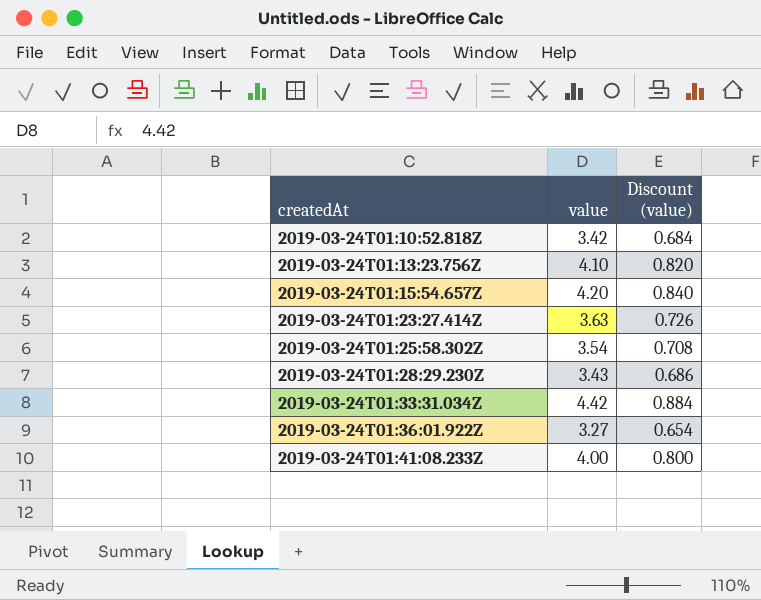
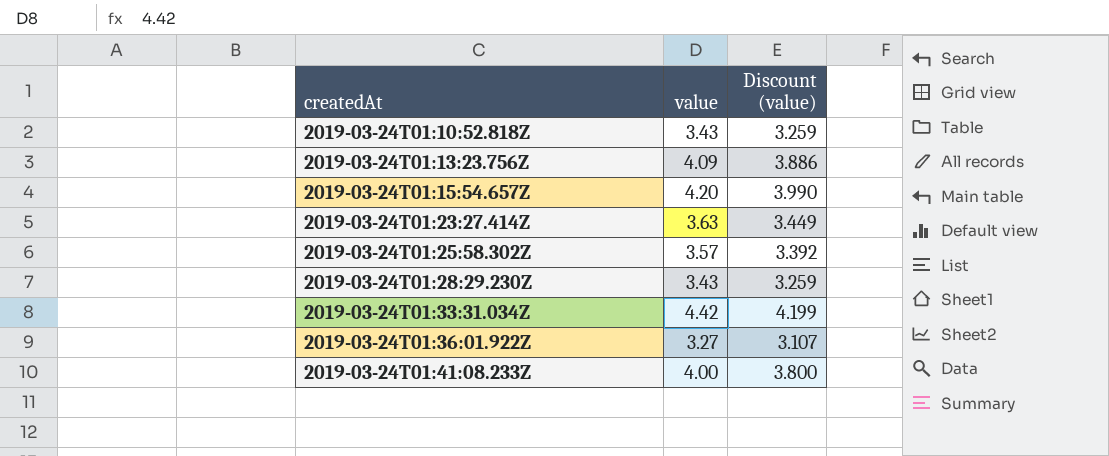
column Discount (value) | formula: [value] * 0.2 -> [value] * 0.95
2019-03-24T01:10:52.818Z | value: 3.42 -> 3.43
2019-03-24T01:13:23.756Z | value: 4.10 -> 4.09
2019-03-24T01:25:58.302Z | value: 3.54 -> 3.57

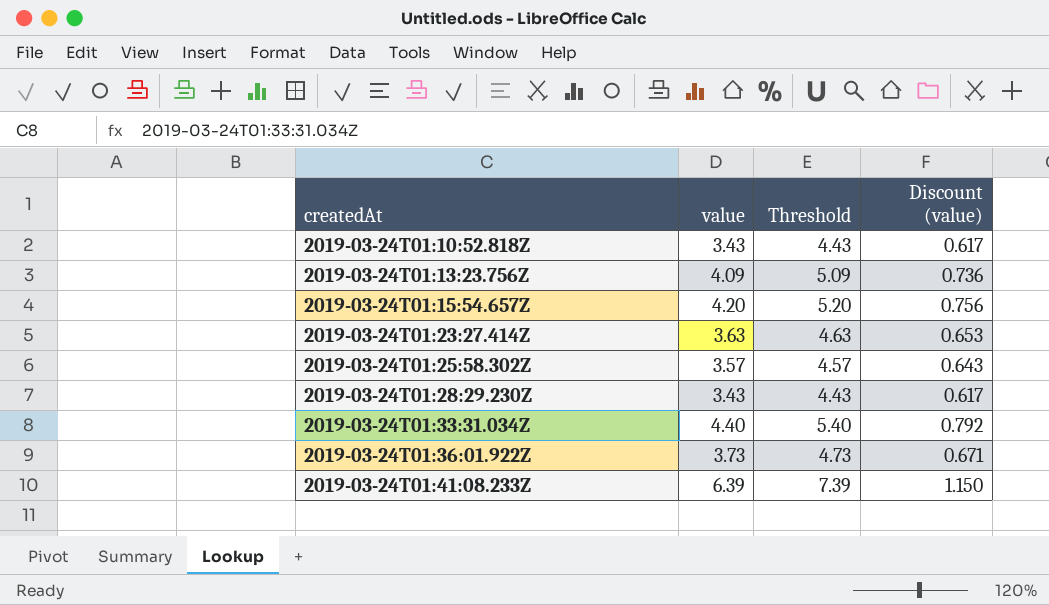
column Threshold | formula: none -> [value] + 1
column Discount (value) | formula: [value] * 0.95 -> [value] * 0.18
2019-03-24T01:33:31.034Z | value: 4.42 -> 4.40
2019-03-24T01:36:01.922Z | value: 3.27 -> 3.73
2019-03-24T01:41:08.233Z | value: 4.00 -> 6.39

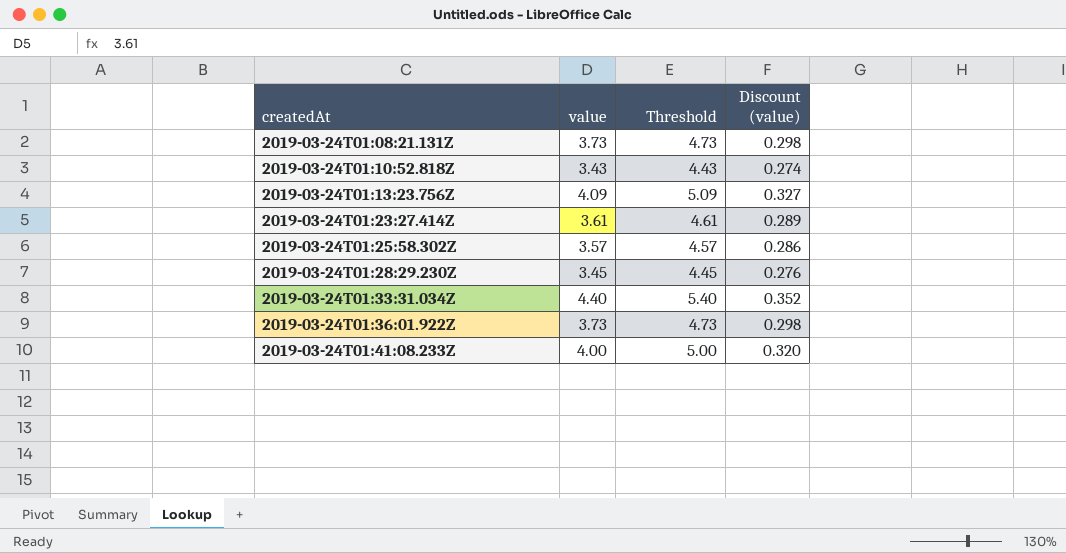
column Discount (value) | formula: [value] * 0.18 -> [value] * 0.08
row 2019-03-24T01:15:54.657Z: 4.20 | 5.20 | 0.756 -> none
row 2019-03-24T01:08:21.131Z: none -> 3.73 | 4.73 | 0.298
2019-03-24T01:23:27.414Z | value: 3.63 -> 3.61
2019-03-24T01:23:27.414Z | Threshold: 4.63 -> 4.61
2019-03-24T01:28:29.230Z | value: 3.43 -> 3.45
2019-03-24T01:28:29.230Z | Threshold: 4.43 -> 4.45
2019-03-24T01:41:08.233Z | value: 6.39 -> 4.00
2019-03-24T01:41:08.233Z | Threshold: 7.39 -> 5.00

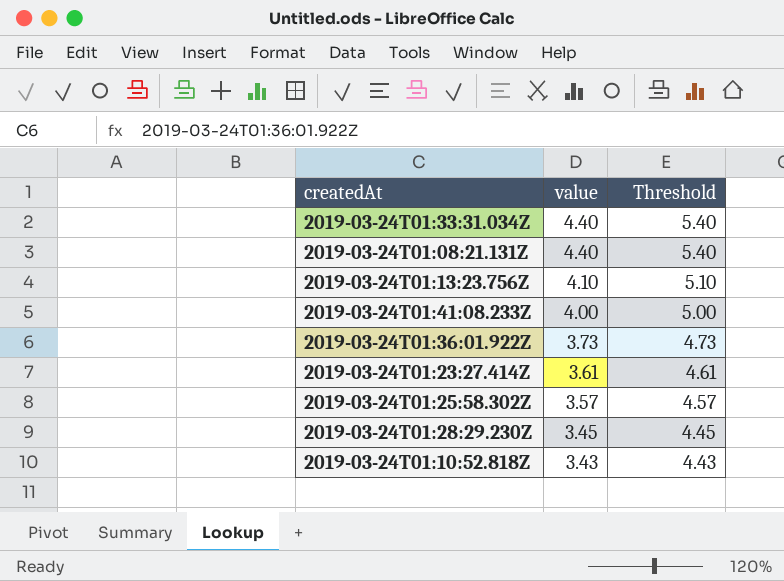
row order: createdAt ascending -> value descending
column Discount (value) | formula: [value] * 0.08 -> none
2019-03-24T01:08:21.131Z | value: 3.73 -> 4.40
2019-03-24T01:08:21.131Z | Threshold: 4.73 -> 5.40
2019-03-24T01:13:23.756Z | value: 4.09 -> 4.10
2019-03-24T01:13:23.756Z | Threshold: 5.09 -> 5.10

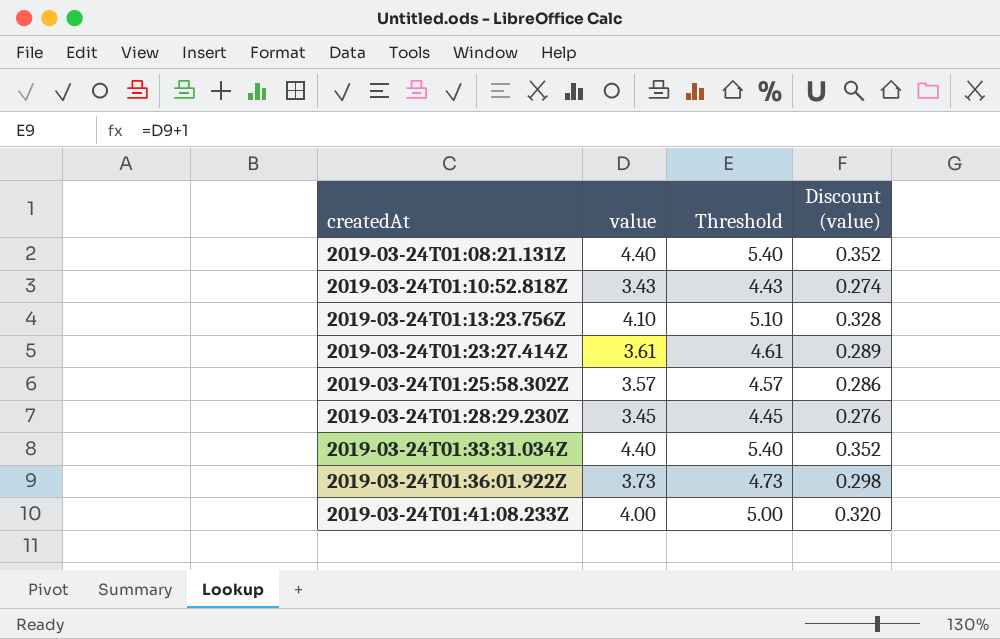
row order: value descending -> createdAt ascending
column Discount (value) | formula: none -> [value] * 0.08

